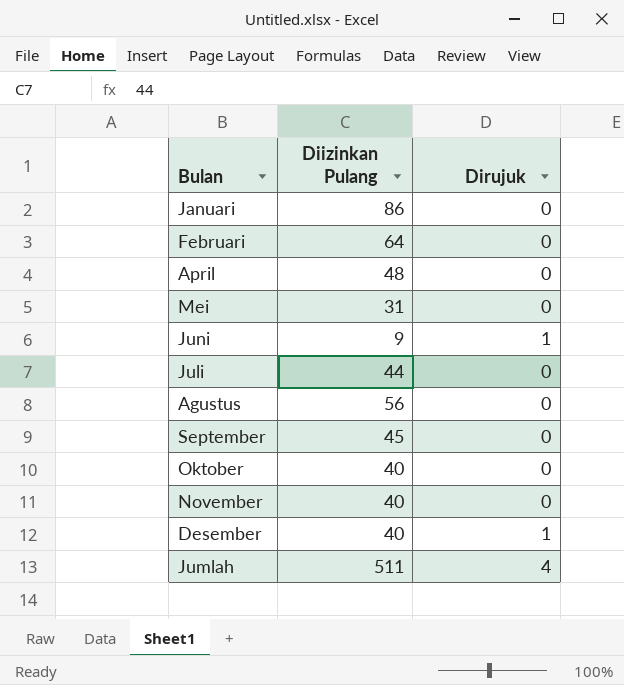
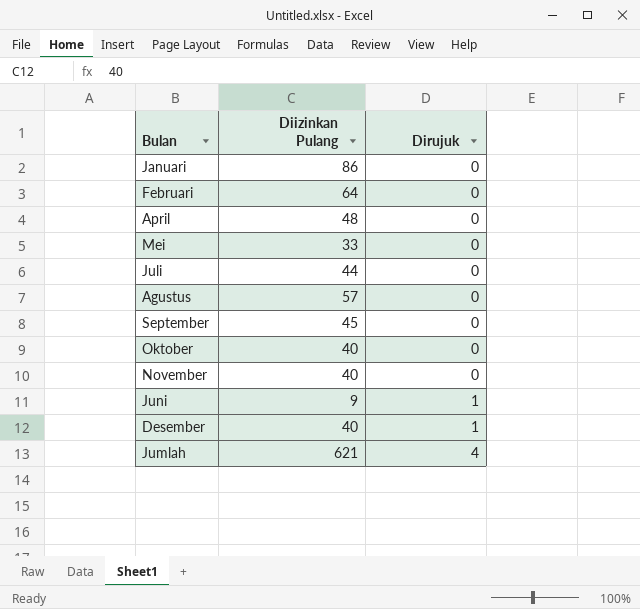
row order: none -> Dirujuk ascending
Mei | Diizinkan Pulang: 31 -> 33
Agustus | Diizinkan Pulang: 56 -> 57
Jumlah | Diizinkan Pulang: 511 -> 621

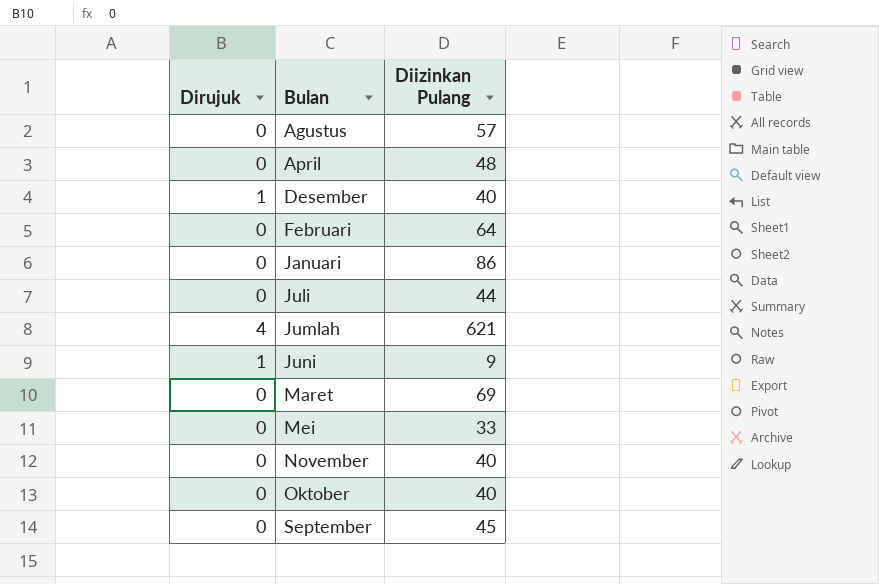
row order: Dirujuk ascending -> Bulan ascending
column Dirujuk | position: 3 -> 1
row Maret: none -> 0 | 69

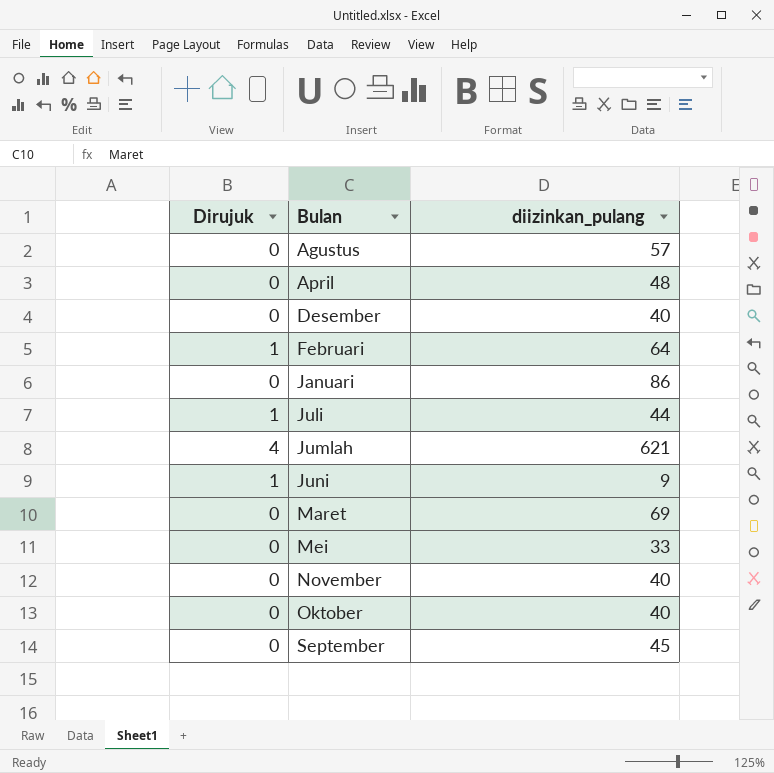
column name: Diizinkan Pulang -> diizinkan_pulang
Desember | Dirujuk: 1 -> 0
Februari | Dirujuk: 0 -> 1
Juli | Dirujuk: 0 -> 1

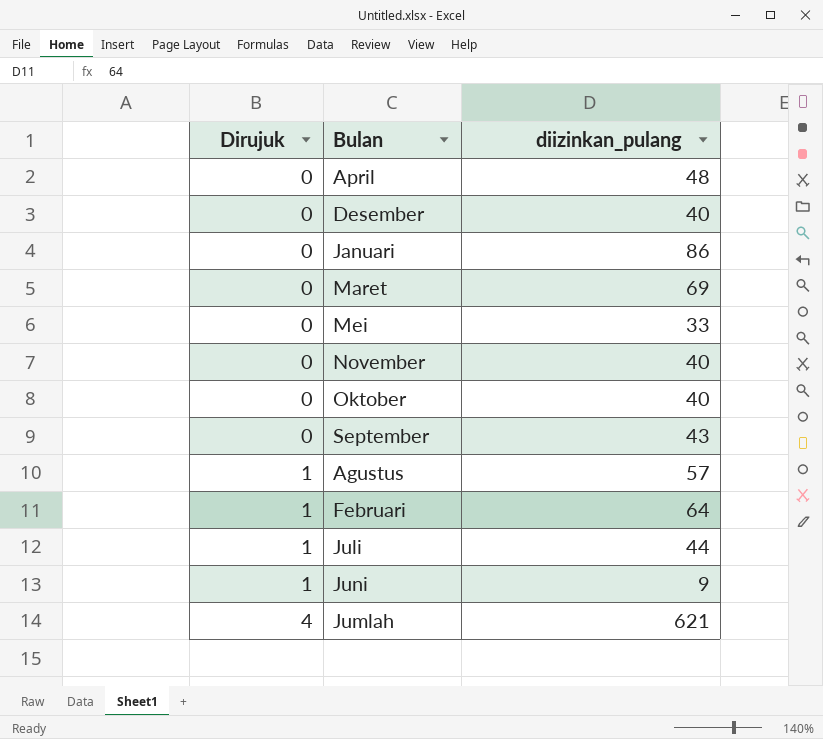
row order: Bulan ascending -> Dirujuk ascending
September | diizinkan_pulang: 45 -> 43
Agustus | Dirujuk: 0 -> 1

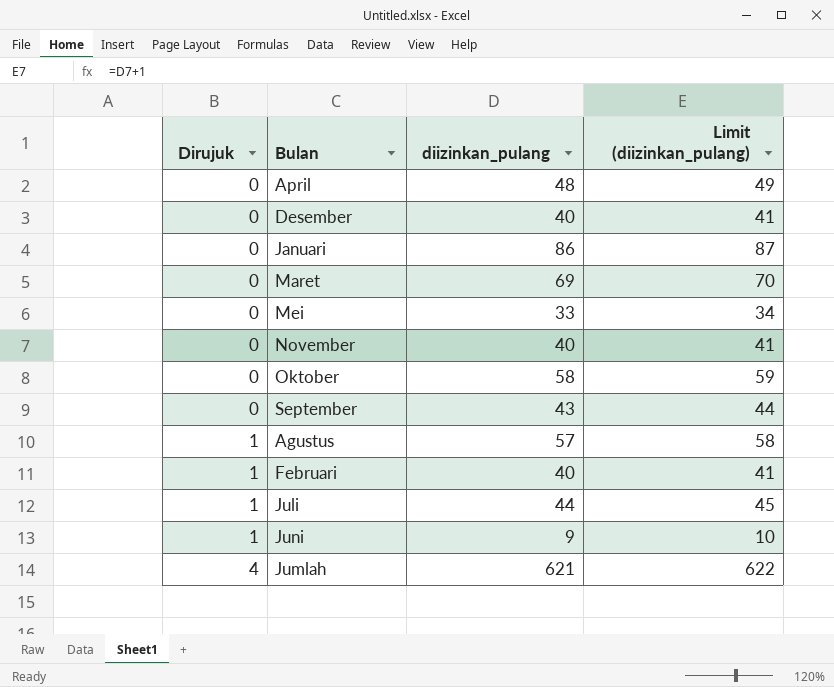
column Limit (diizinkan_pulang) | formula: none -> [diizinkan_pulang] + 1
Oktober | diizinkan_pulang: 40 -> 58
Februari | diizinkan_pulang: 64 -> 40

